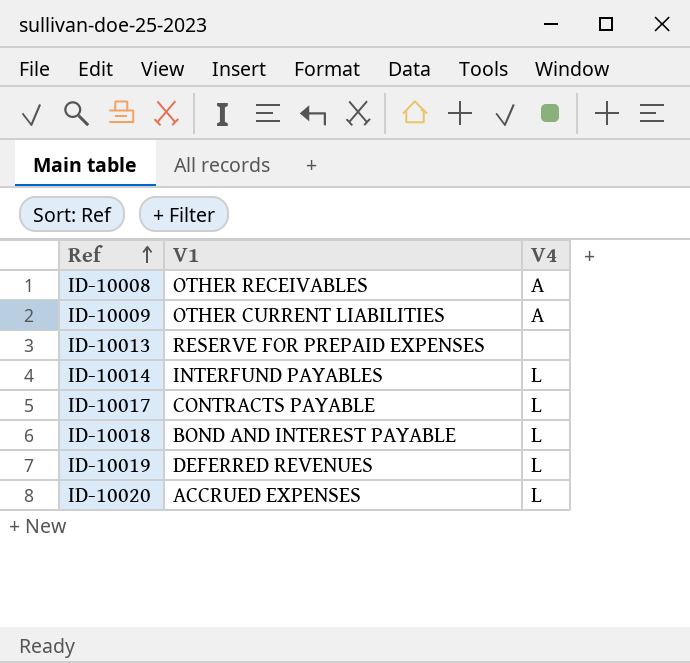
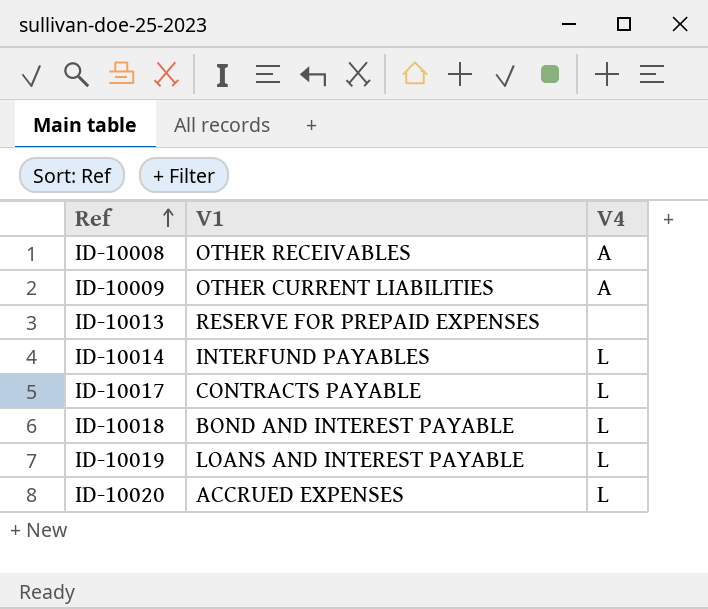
ID-10019 | V1: DEFERRED REVENUES -> LOANS AND INTEREST PAYABLE

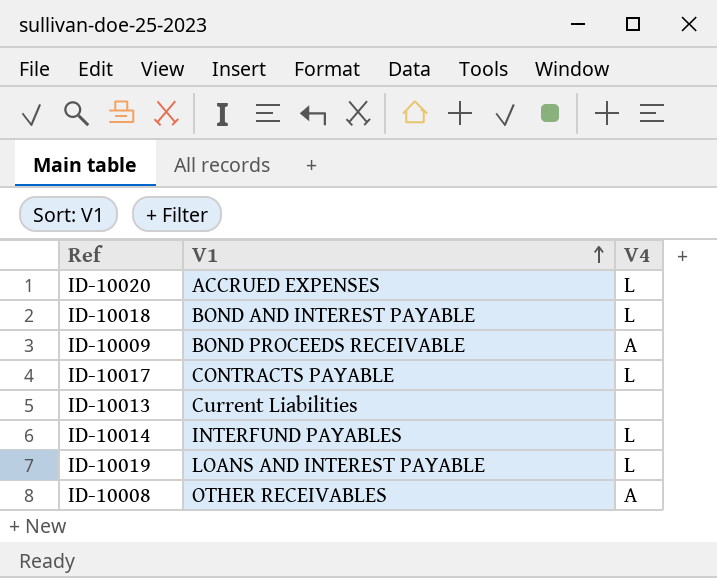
row order: Ref ascending -> V1 ascending
ID-10009 | V1: OTHER CURRENT LIABILITIES -> BOND PROCEEDS RECEIVABLE
ID-10013 | V1: RESERVE FOR PREPAID EXPENSES -> Current Liabilities

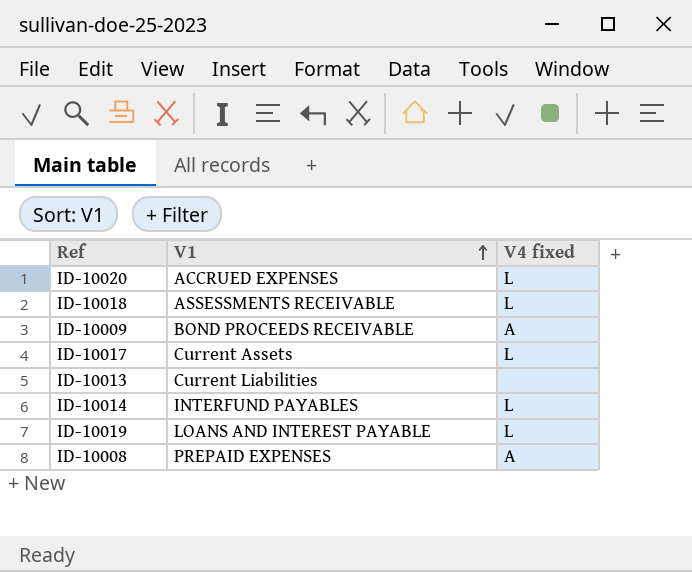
column name: V4 -> V4 fixed
ID-10018 | V1: BOND AND INTEREST PAYABLE -> ASSESSMENTS RECEIVABLE
ID-10017 | V1: CONTRACTS PAYABLE -> Current Assets
ID-10008 | V1: OTHER RECEIVABLES -> PREPAID EXPENSES

